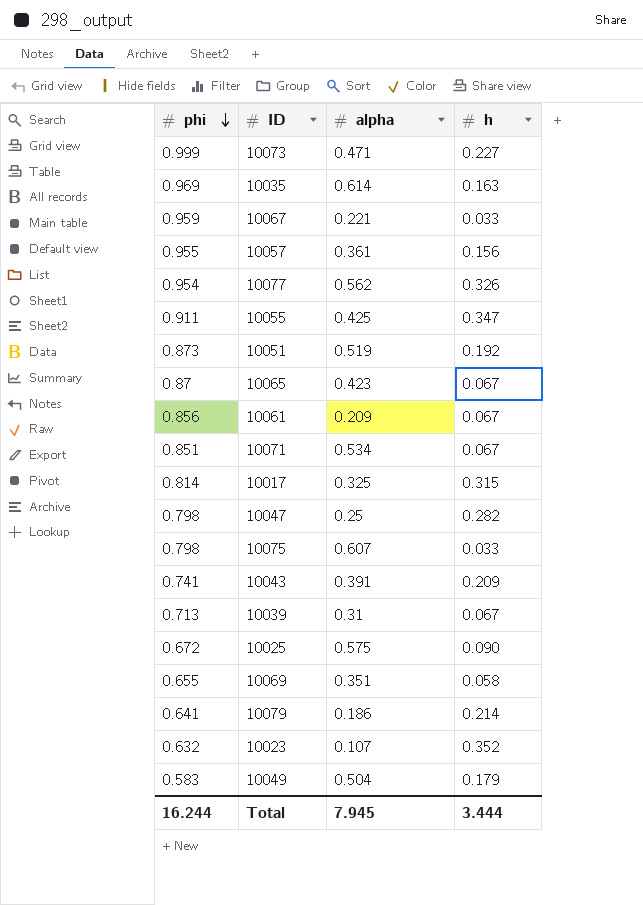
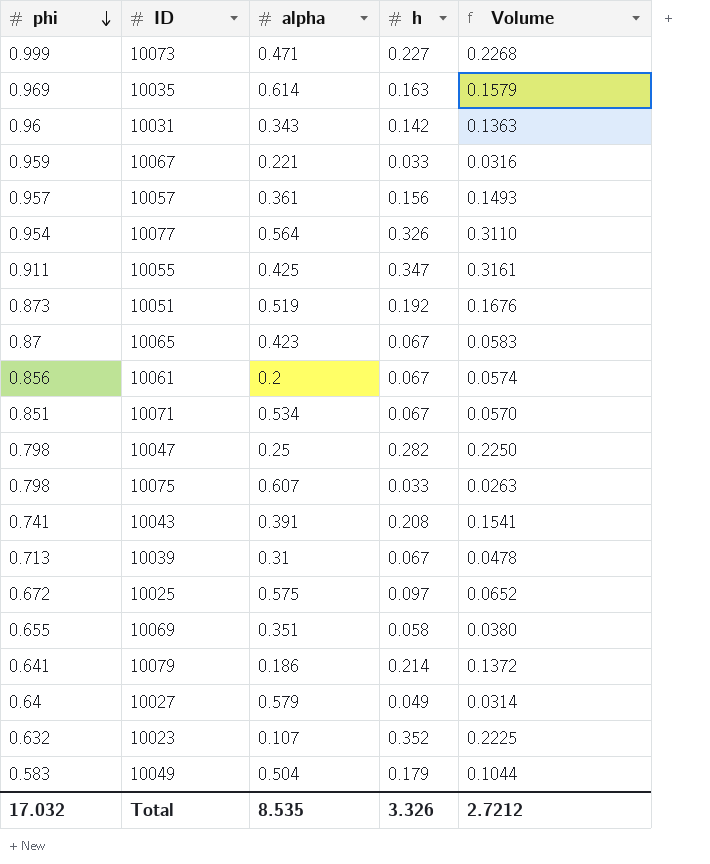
column Volume | formula: none -> [phi] * [h]
row 10017: 0.814 | 0.325 | 0.315 -> none
row 10031: none -> 0.96 | 0.343 | 0.142 | 0.1363
10057 | phi: 0.955 -> 0.957
10077 | alpha: 0.562 -> 0.564
10061 | alpha: 0.209 -> 0.2
10043 | h: 0.209 -> 0.208
10025 | h: 0.090 -> 0.097
row 10027: none -> 0.64 | 0.579 | 0.049 | 0.0314
Total | phi: 16.244 -> 17.032
Total | alpha: 7.945 -> 8.535
Total | h: 3.444 -> 3.326

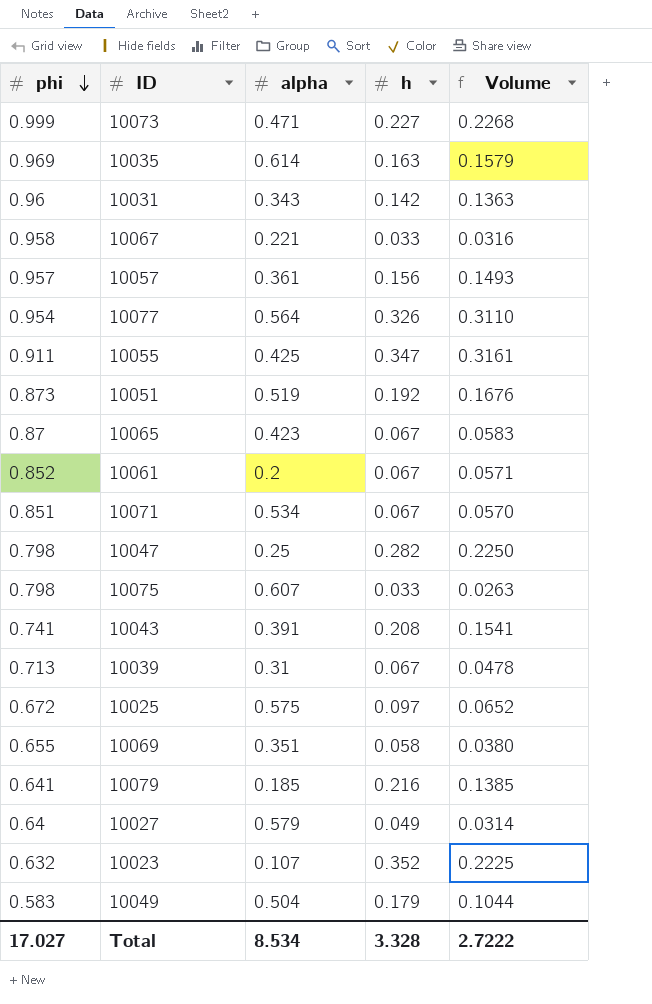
10067 | phi: 0.959 -> 0.958
10061 | phi: 0.856 -> 0.852
10061 | Volume: 0.0574 -> 0.0571
10079 | alpha: 0.186 -> 0.185
10079 | h: 0.214 -> 0.216
10079 | Volume: 0.1372 -> 0.1385
Total | phi: 17.032 -> 17.027
Total | alpha: 8.535 -> 8.534
Total | h: 3.326 -> 3.328
Total | Volume: 2.7212 -> 2.7222

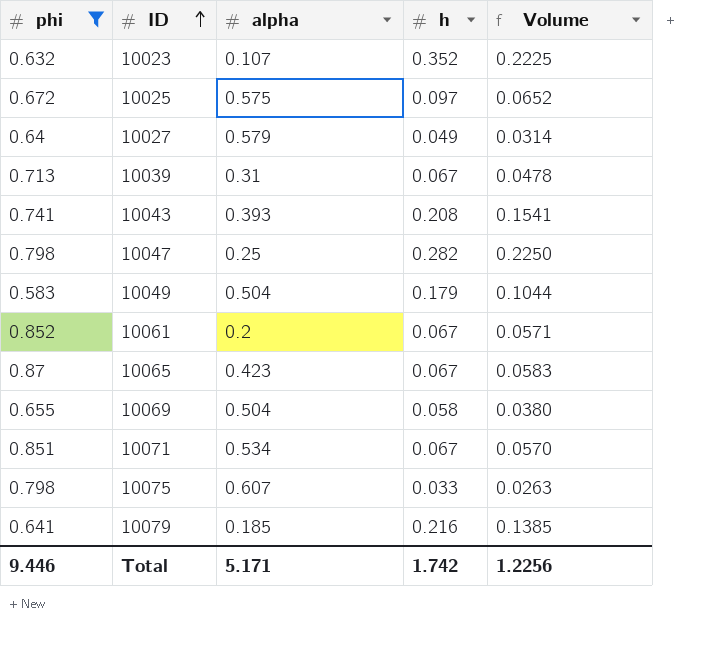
filter: none -> phi <= 0.87
row order: phi descending -> ID ascending
10043 | alpha: 0.391 -> 0.393
10069 | alpha: 0.351 -> 0.504
Total | phi: 17.027 -> 9.446
Total | alpha: 8.534 -> 5.171
Total | h: 3.328 -> 1.742
Total | Volume: 2.7222 -> 1.2256

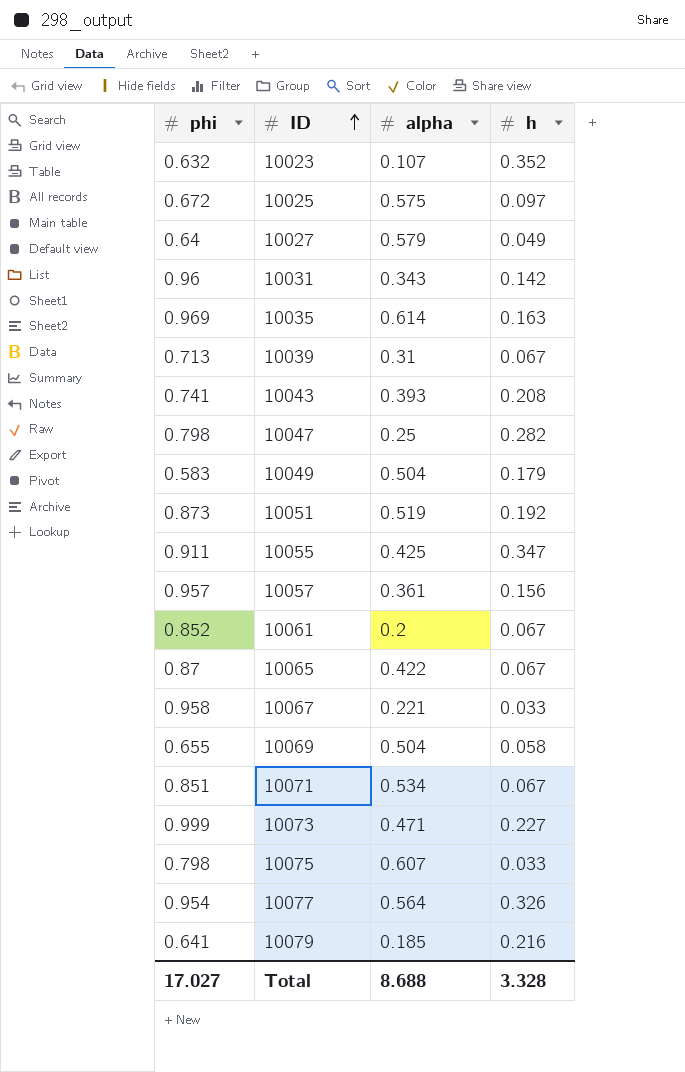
filter: phi <= 0.87 -> none
column Volume | formula: [phi] * [h] -> none
10065 | alpha: 0.423 -> 0.422
Total | phi: 9.446 -> 17.027
Total | alpha: 5.171 -> 8.688
Total | h: 1.742 -> 3.328

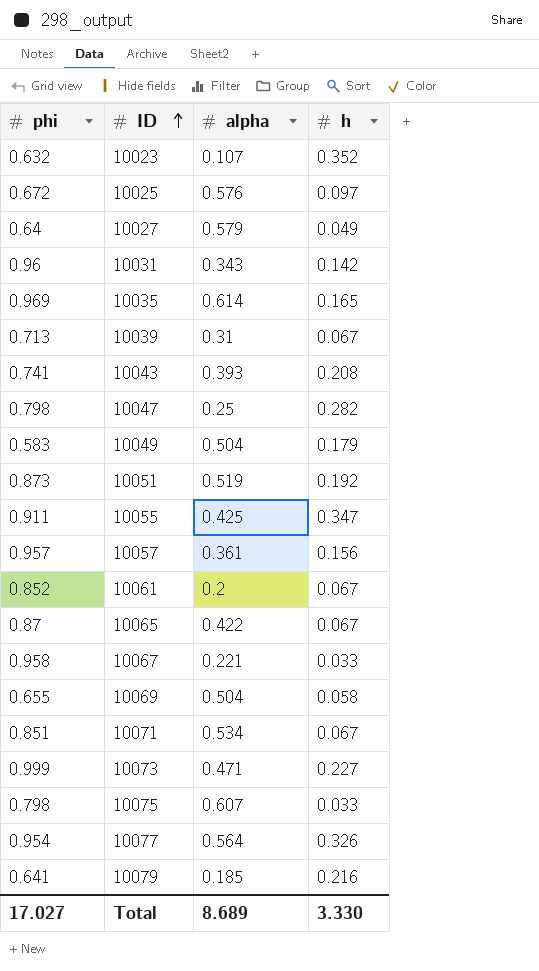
10025 | alpha: 0.575 -> 0.576
10035 | h: 0.163 -> 0.165
Total | alpha: 8.688 -> 8.689
Total | h: 3.328 -> 3.330

